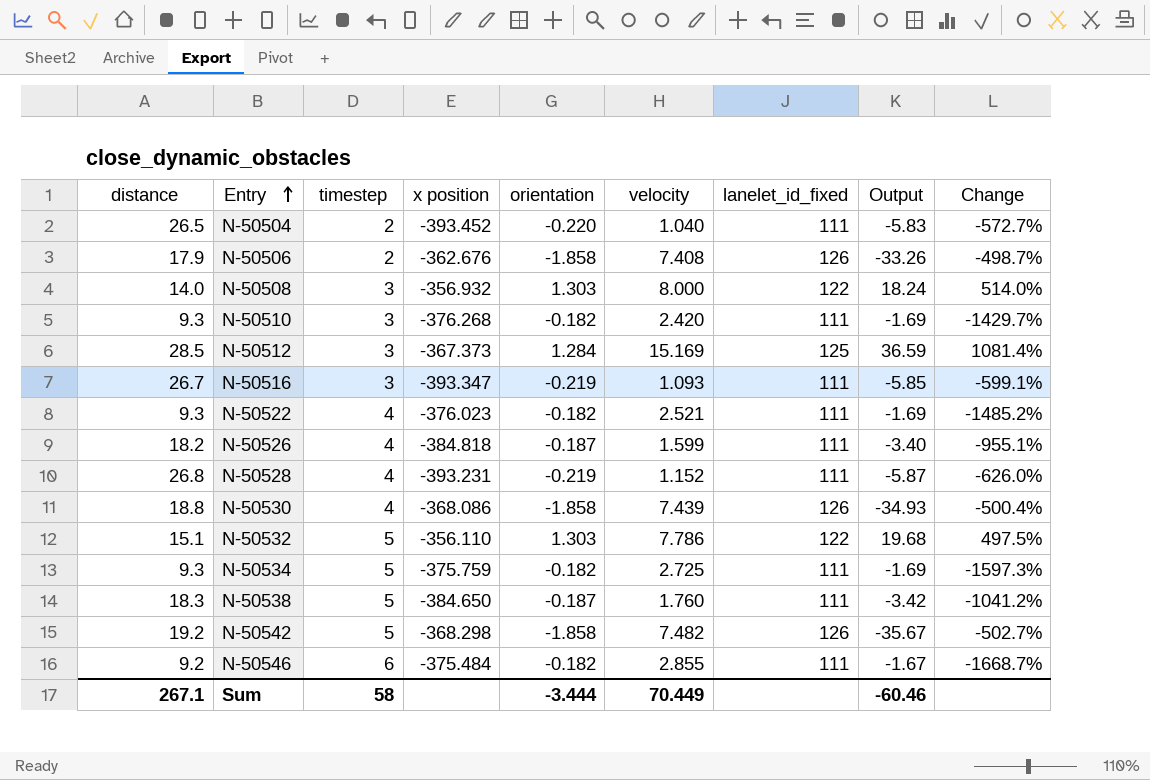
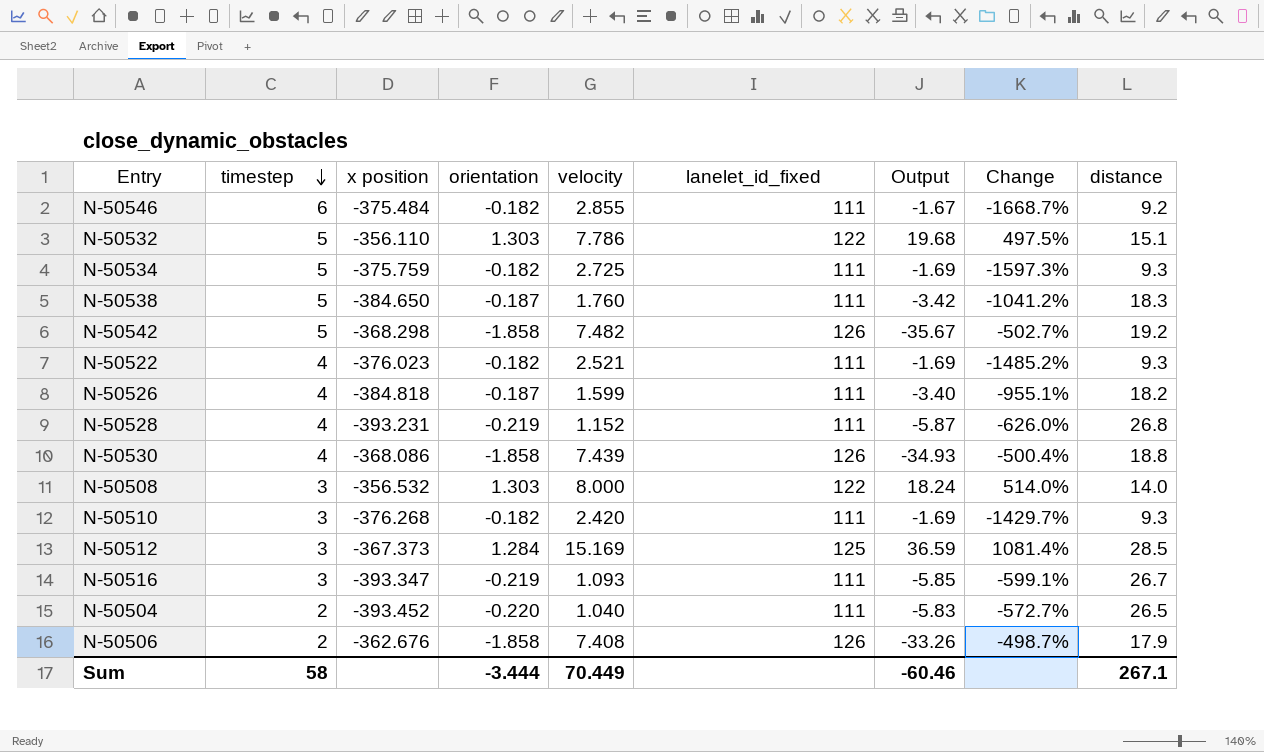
row order: Entry ascending -> timestep descending
column distance | position: 1 -> 9
N-50508 | x position: -356.932 -> -356.532

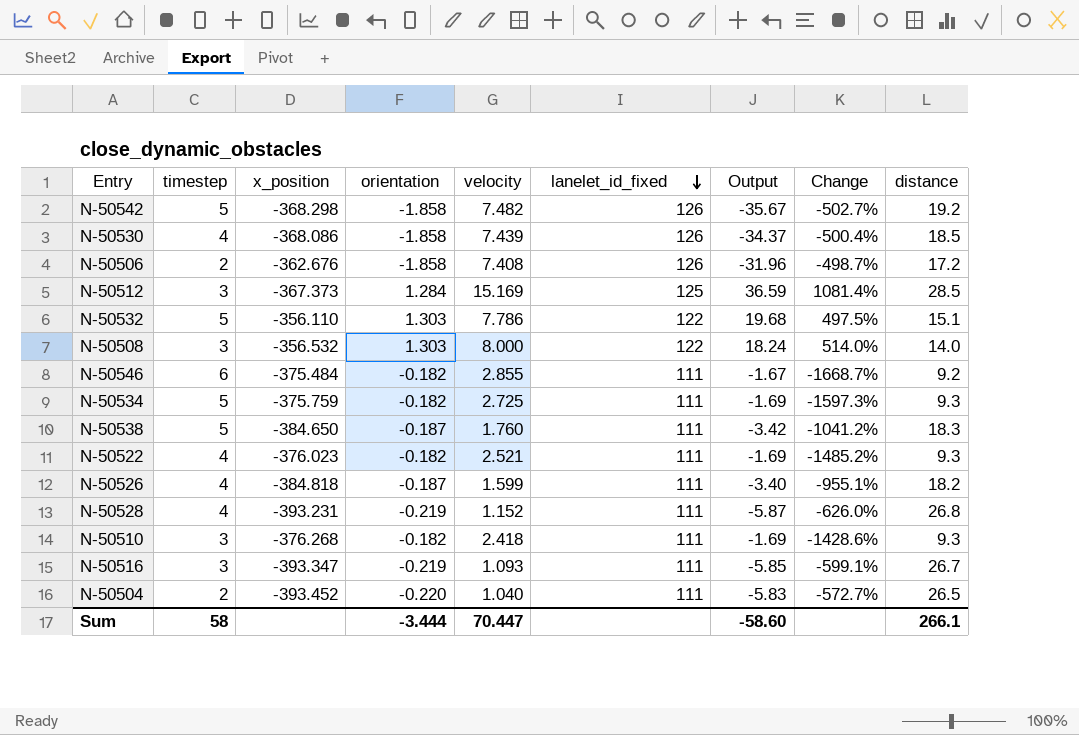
row order: timestep descending -> lanelet_id_fixed descending
column name: x position -> x_position
N-50530 | Output: -34.93 -> -34.37
N-50530 | distance: 18.8 -> 18.5
N-50506 | Output: -33.26 -> -31.96
N-50506 | distance: 17.9 -> 17.2
N-50510 | velocity: 2.420 -> 2.418
N-50510 | Change: -1429.7% -> -1428.6%
Sum | velocity: 70.449 -> 70.447
Sum | Output: -60.46 -> -58.60
Sum | distance: 267.1 -> 266.1

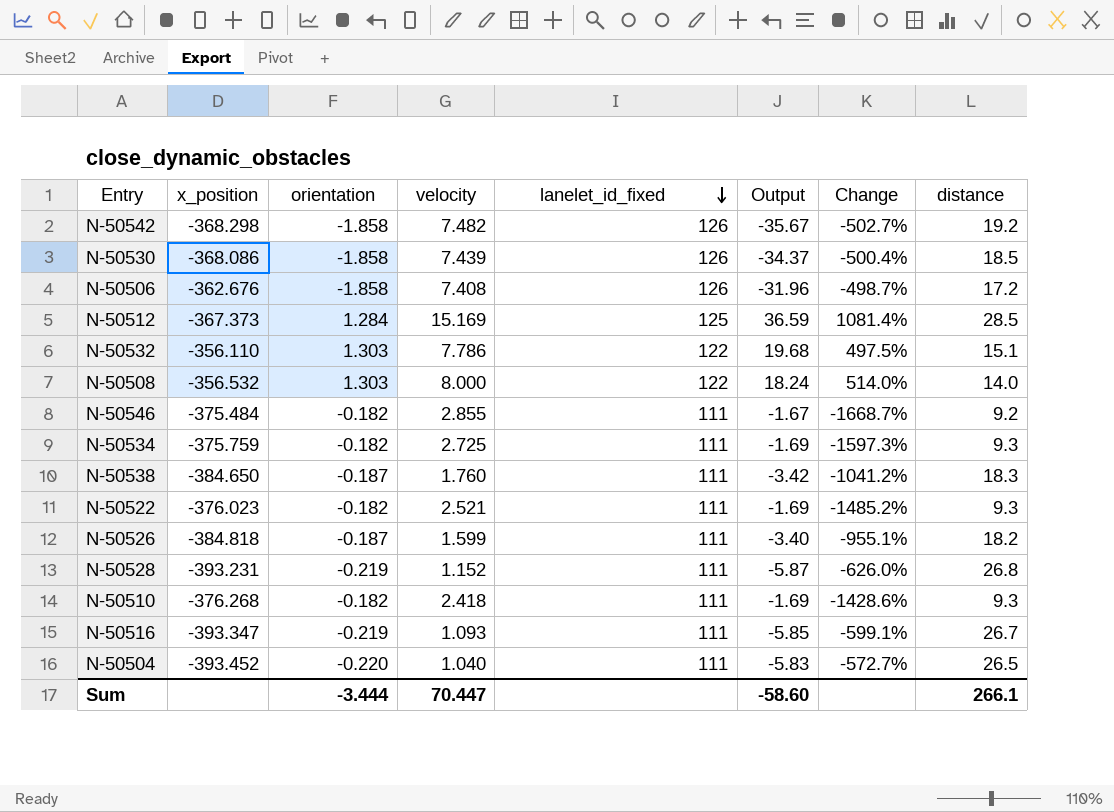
column timestep | position: 2 -> none

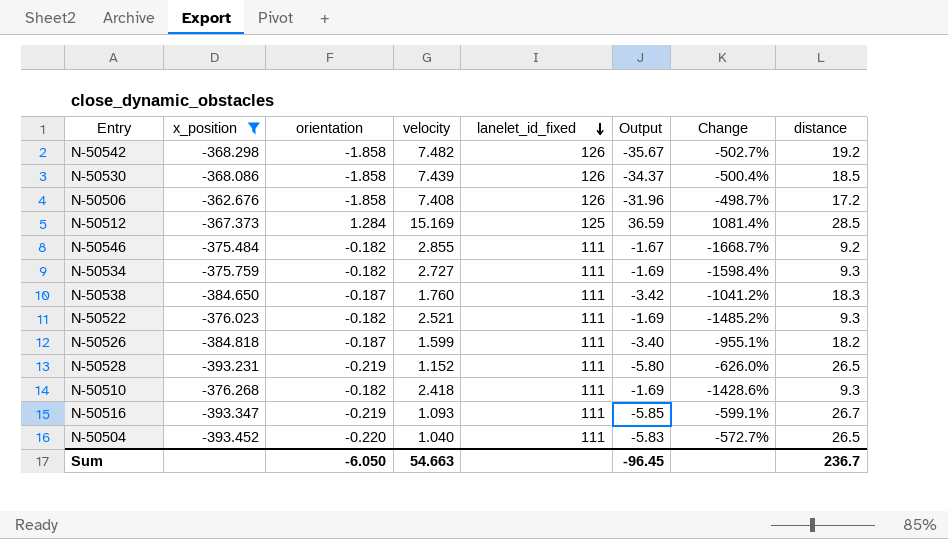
filter: none -> x_position <= -362.676
N-50534 | velocity: 2.725 -> 2.727
N-50534 | Change: -1597.3% -> -1598.4%
N-50528 | Output: -5.87 -> -5.80
N-50528 | distance: 26.8 -> 26.5
Sum | orientation: -3.444 -> -6.050
Sum | velocity: 70.447 -> 54.663
Sum | Output: -58.60 -> -96.45
Sum | distance: 266.1 -> 236.7

